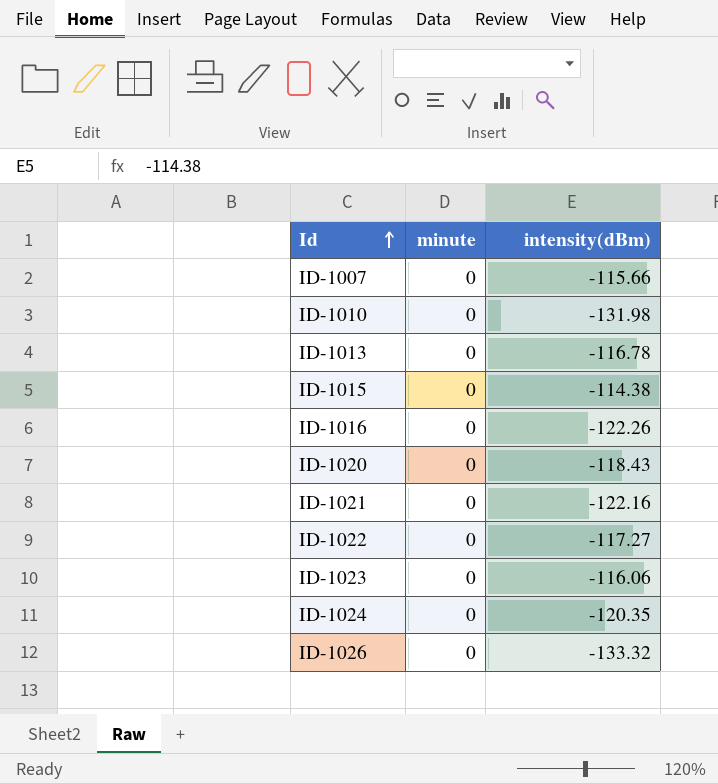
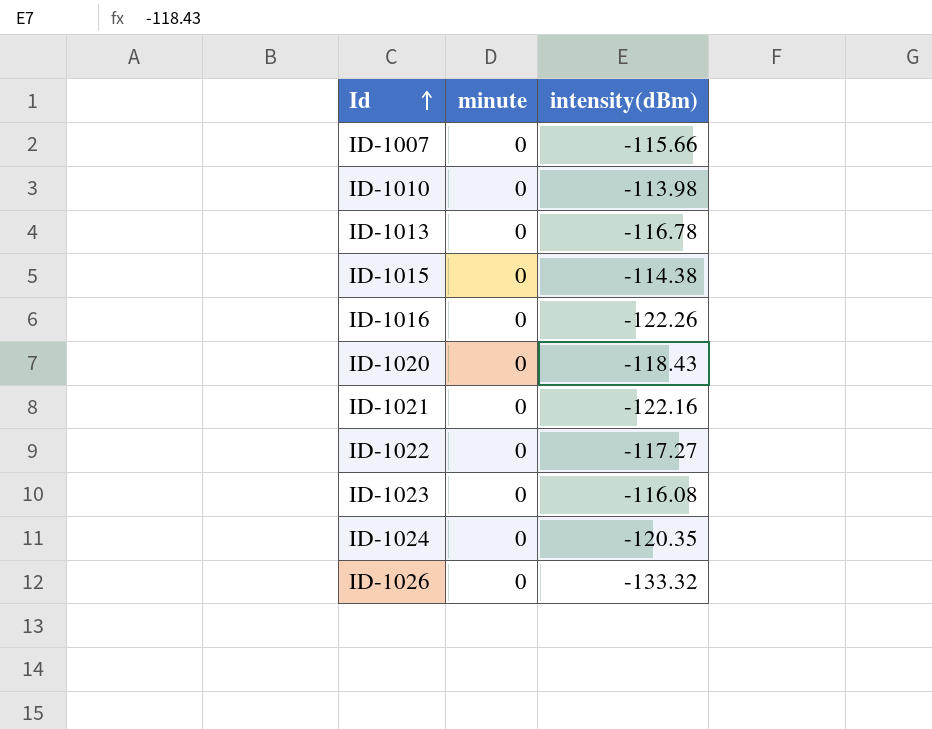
ID-1010 | intensity(dBm): -131.98 -> -113.98
ID-1023 | intensity(dBm): -116.06 -> -116.08

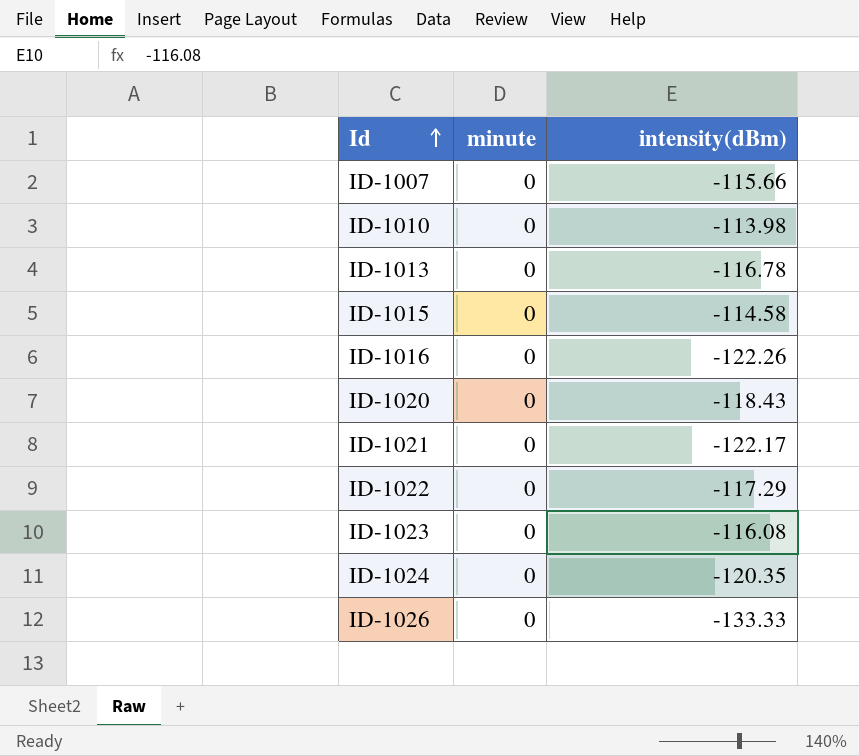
ID-1015 | intensity(dBm): -114.38 -> -114.58
ID-1021 | intensity(dBm): -122.16 -> -122.17
ID-1022 | intensity(dBm): -117.27 -> -117.29
ID-1026 | intensity(dBm): -133.32 -> -133.33

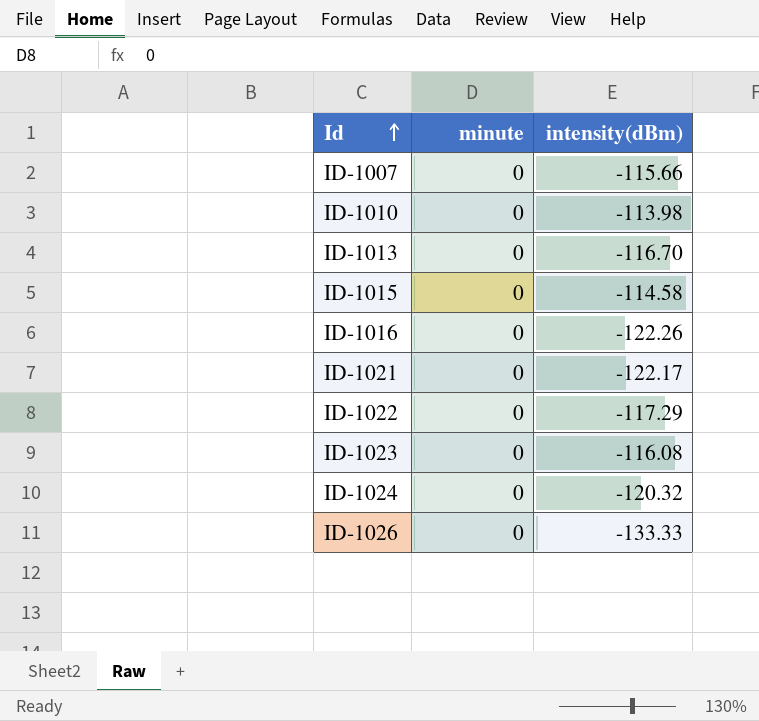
row ID-1020: 0 | -118.43 -> none
ID-1013 | intensity(dBm): -116.78 -> -116.70
ID-1024 | intensity(dBm): -120.35 -> -120.32

